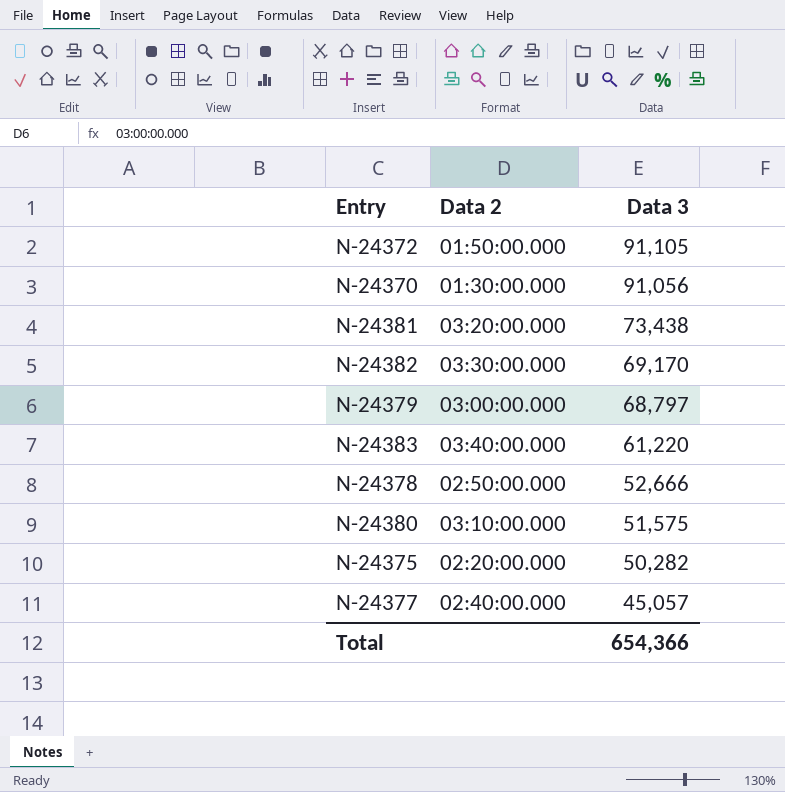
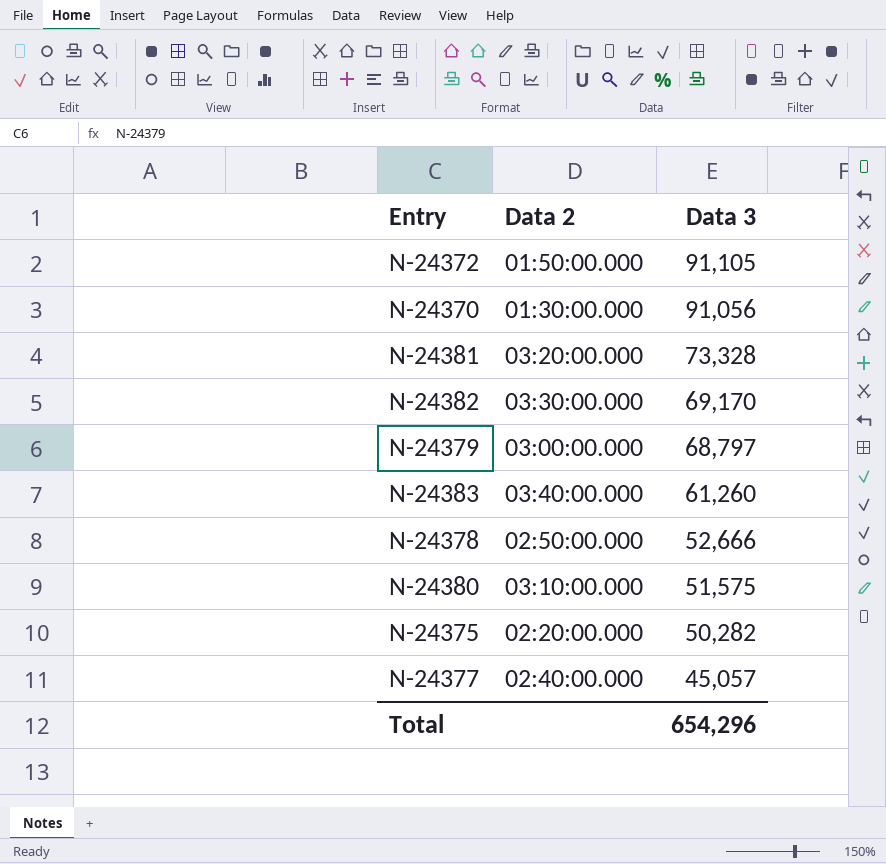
N-24381 | Data 3: 73,438 -> 73,328
N-24383 | Data 3: 61,220 -> 61,260
Total | Data 3: 654,366 -> 654,296

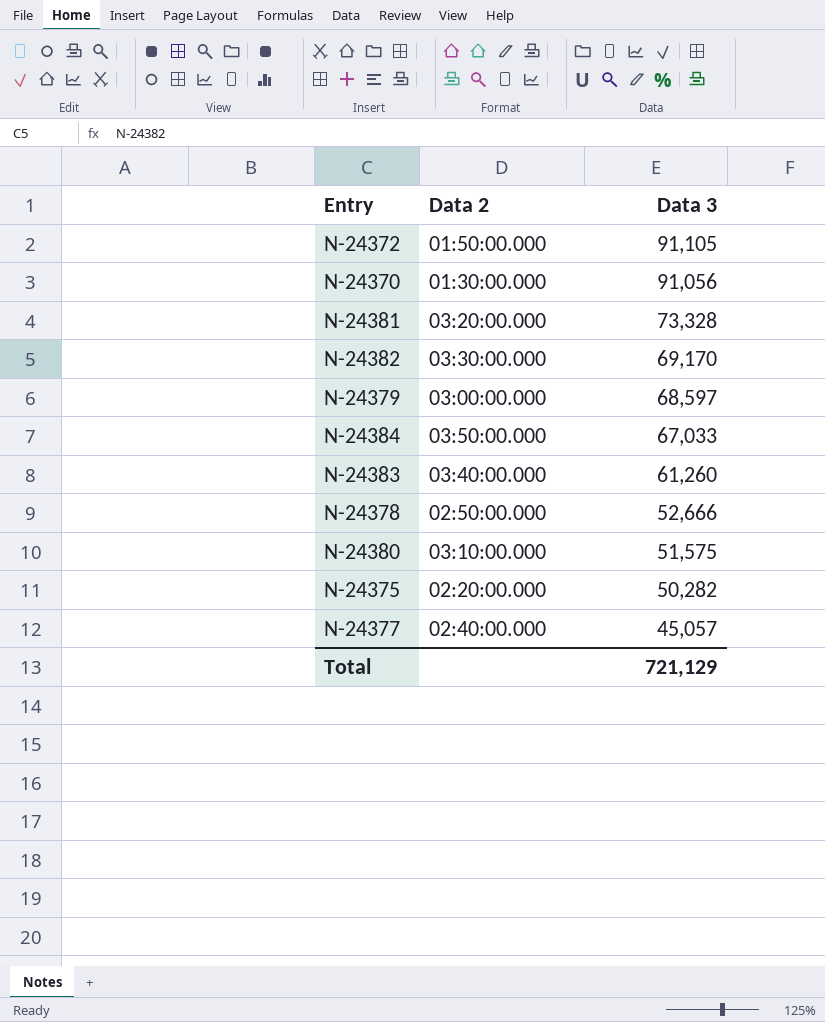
N-24379 | Data 3: 68,797 -> 68,597
row N-24384: none -> 03:50:00.000 | 67,033
Total | Data 3: 654,296 -> 721,129

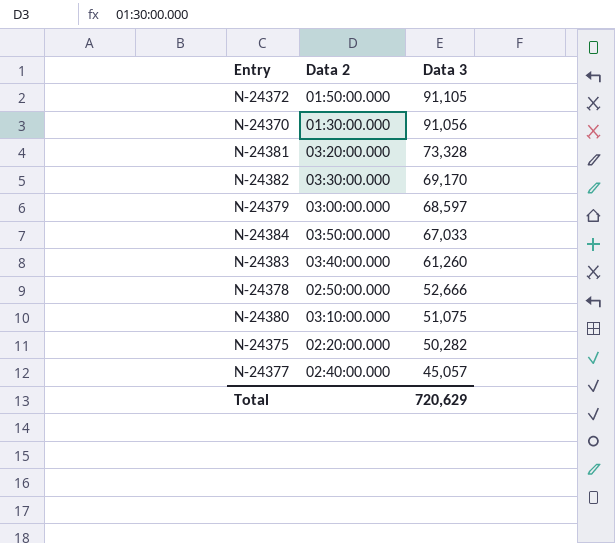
N-24380 | Data 3: 51,575 -> 51,075
Total | Data 3: 721,129 -> 720,629

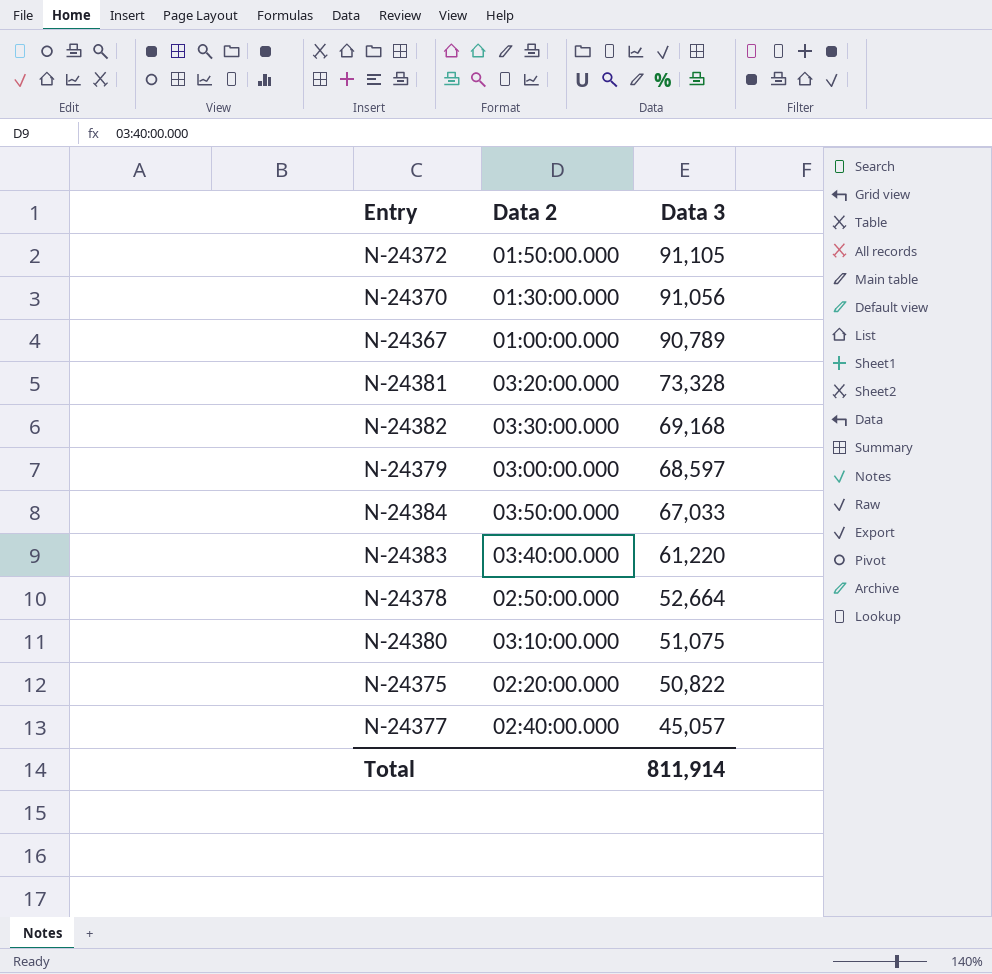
row N-24367: none -> 01:00:00.000 | 90,789
N-24382 | Data 3: 69,170 -> 69,168
N-24383 | Data 3: 61,260 -> 61,220
N-24378 | Data 3: 52,666 -> 52,664
N-24375 | Data 3: 50,282 -> 50,822
Total | Data 3: 720,629 -> 811,914

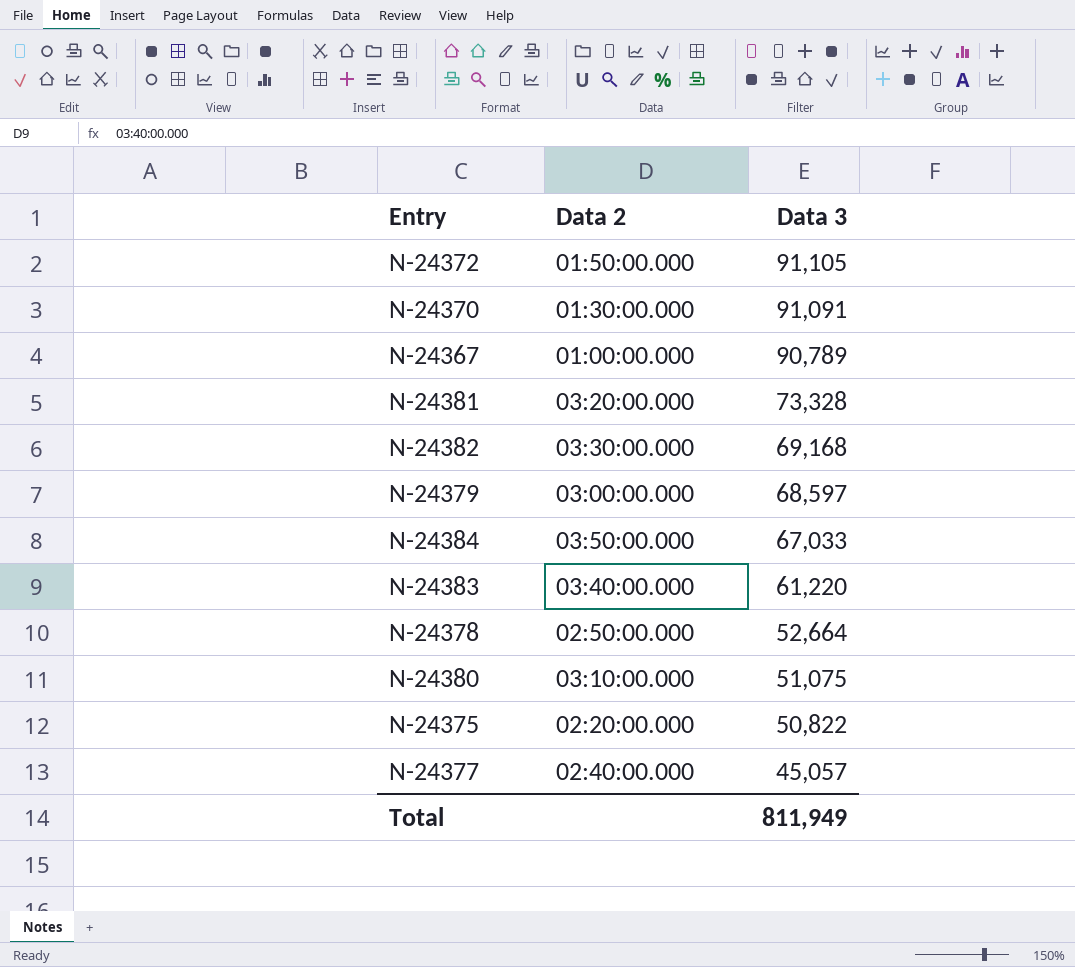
N-24370 | Data 3: 91,056 -> 91,091
Total | Data 3: 811,914 -> 811,949

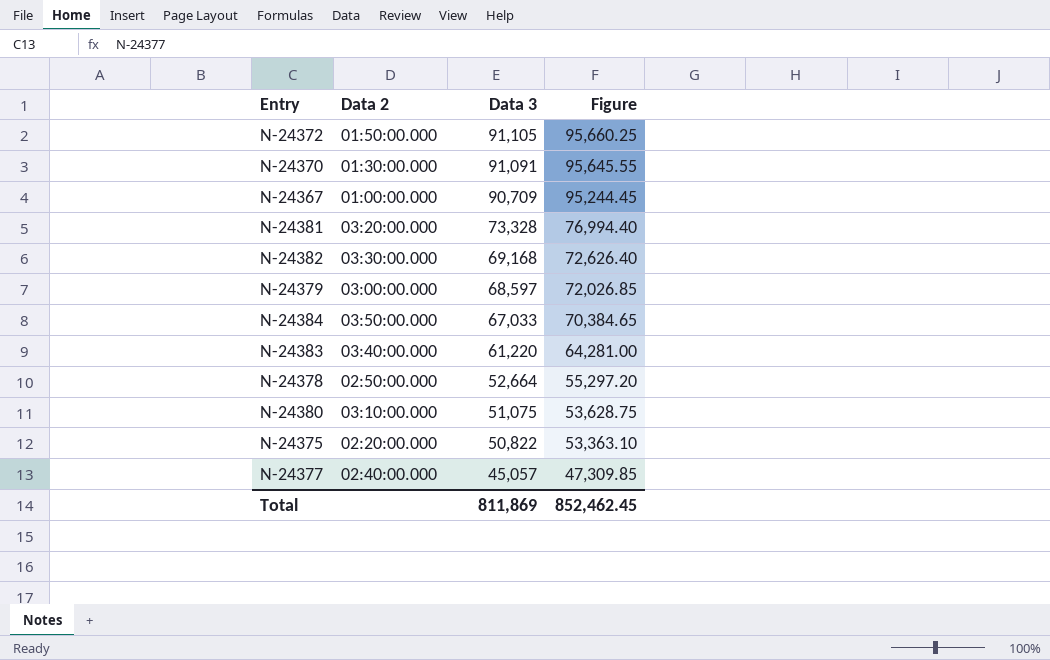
column Figure | formula: none -> [Data 3] * 1.05
N-24367 | Data 3: 90,789 -> 90,709
Total | Data 3: 811,949 -> 811,869

